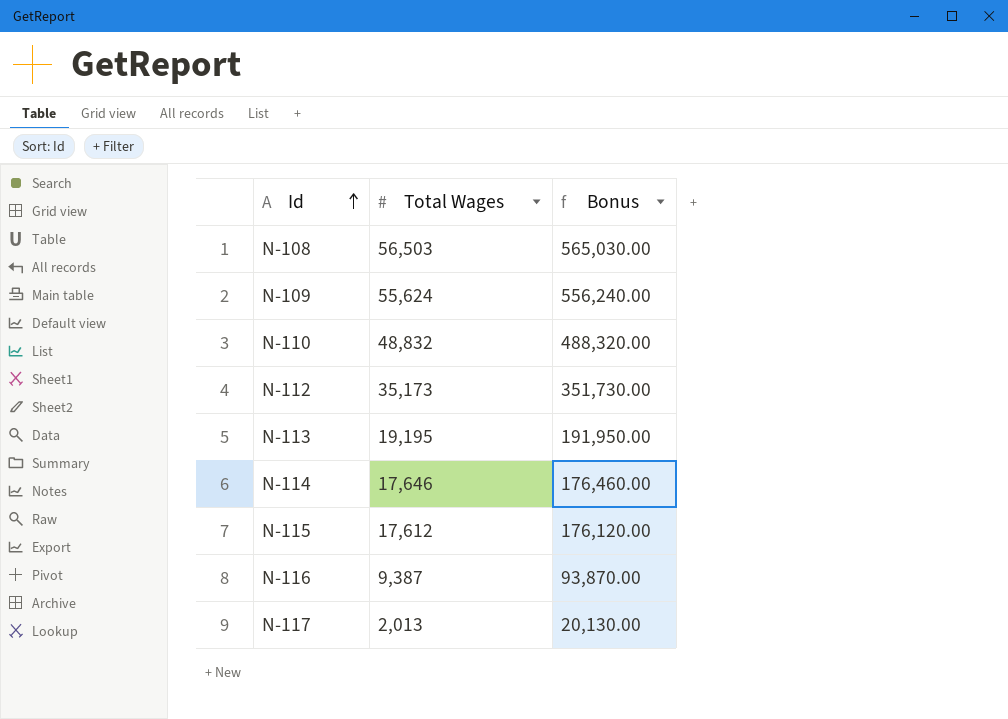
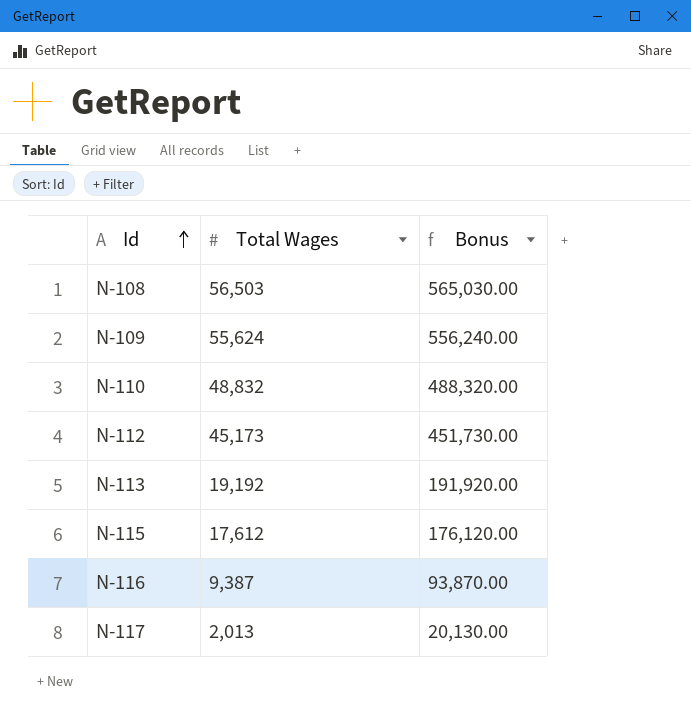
row N-114: 17,646 | 176,460.00 -> none
N-112 | Total Wages: 35,173 -> 45,173
N-112 | Bonus: 351,730.00 -> 451,730.00
N-113 | Total Wages: 19,195 -> 19,192
N-113 | Bonus: 191,950.00 -> 191,920.00

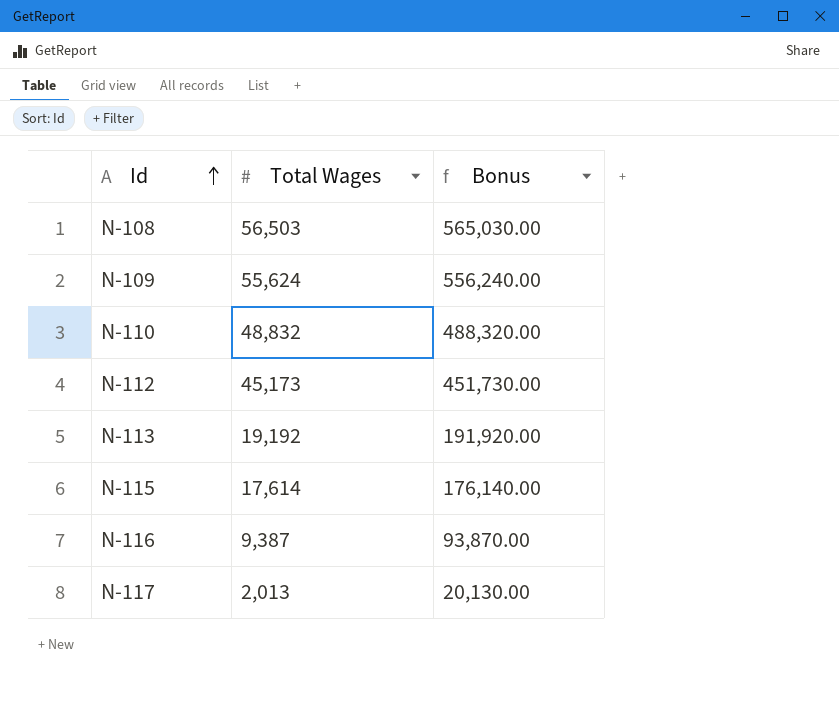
N-115 | Total Wages: 17,612 -> 17,614
N-115 | Bonus: 176,120.00 -> 176,140.00

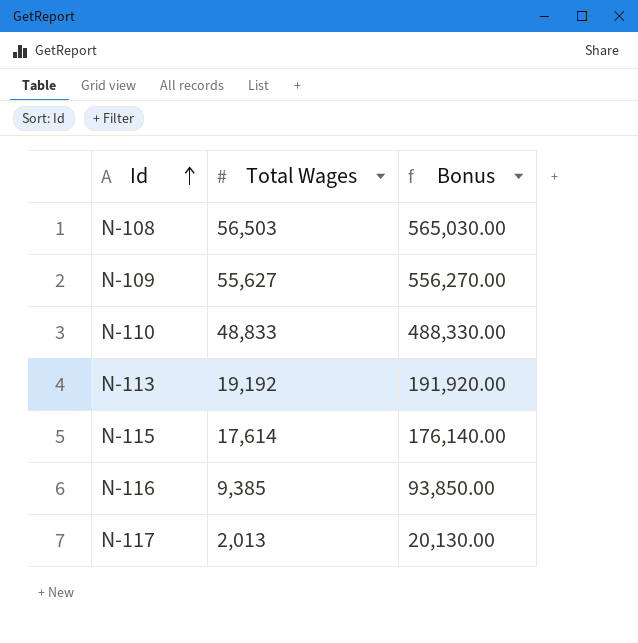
row N-112: 45,173 | 451,730.00 -> none
N-109 | Total Wages: 55,624 -> 55,627
N-109 | Bonus: 556,240.00 -> 556,270.00
N-110 | Total Wages: 48,832 -> 48,833
N-110 | Bonus: 488,320.00 -> 488,330.00
N-116 | Total Wages: 9,387 -> 9,385
N-116 | Bonus: 93,870.00 -> 93,850.00

